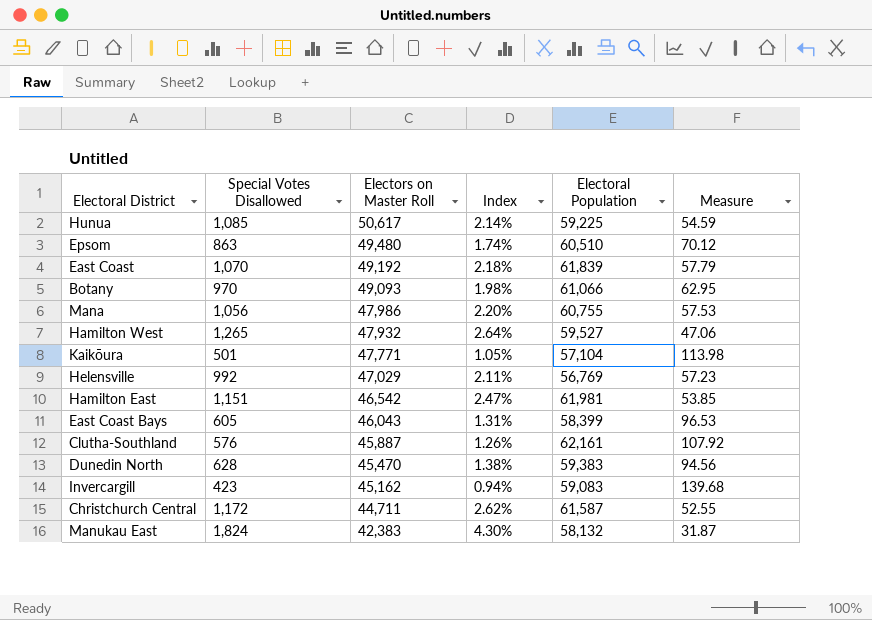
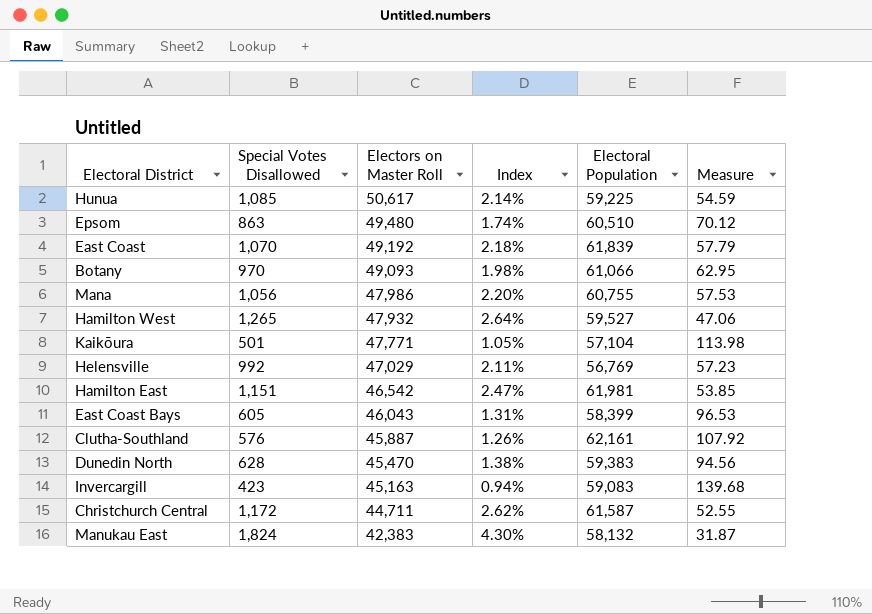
Invercargill | Electors on Master Roll: 45,162 -> 45,163

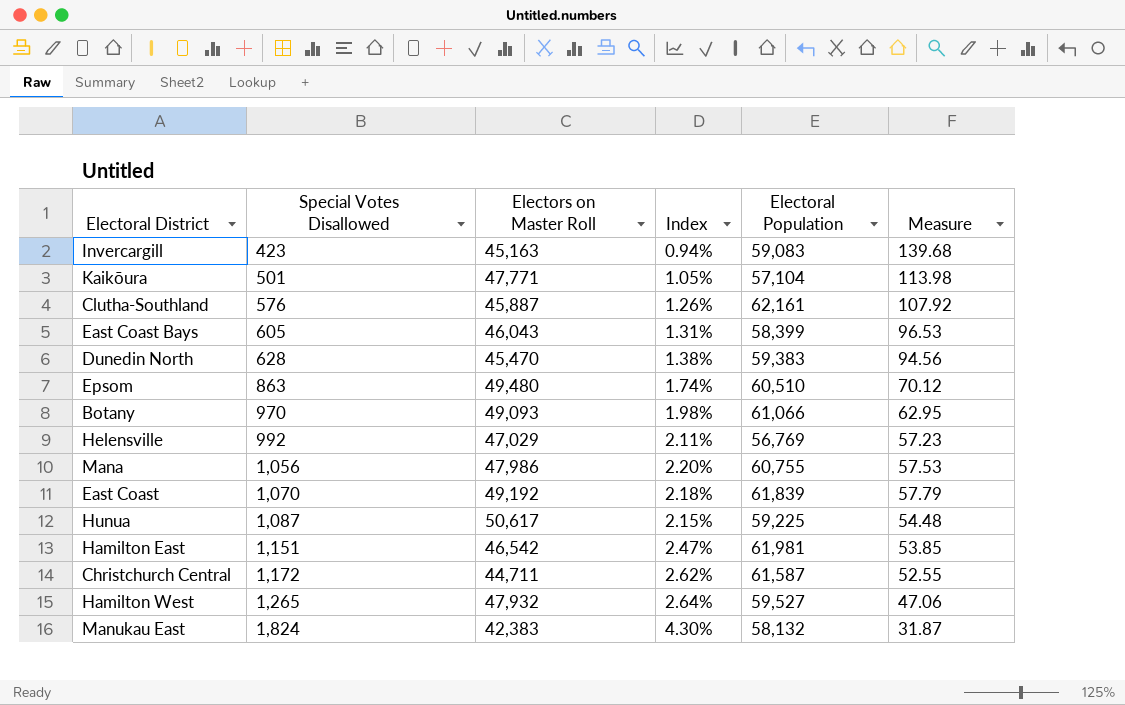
row order: Electors on Master Roll descending -> Special Votes Disallowed ascending
Hunua | Special Votes Disallowed: 1,085 -> 1,087
Hunua | Index: 2.14% -> 2.15%
Hunua | Measure: 54.59 -> 54.48

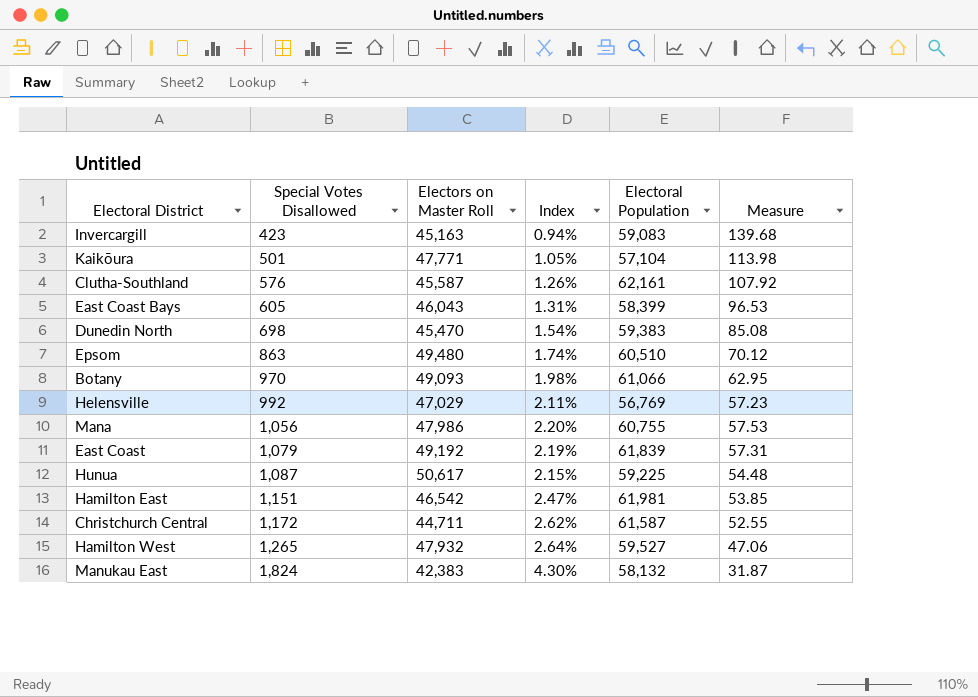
Clutha-Southland | Electors on Master Roll: 45,887 -> 45,587
Dunedin North | Special Votes Disallowed: 628 -> 698
Dunedin North | Index: 1.38% -> 1.54%
Dunedin North | Measure: 94.56 -> 85.08
East Coast | Special Votes Disallowed: 1,070 -> 1,079
East Coast | Index: 2.18% -> 2.19%
East Coast | Measure: 57.79 -> 57.31

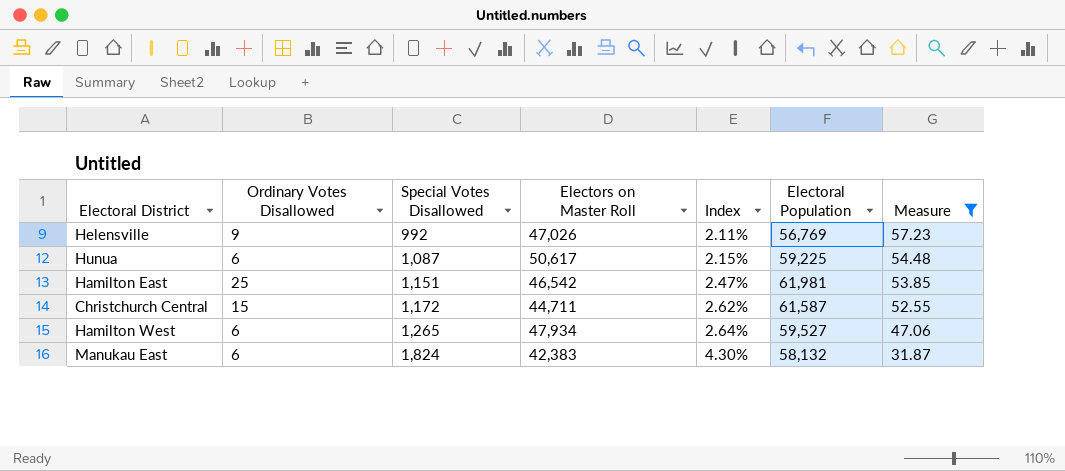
filter: none -> Measure <= 57.23
column Ordinary Votes Disallowed | position: none -> 2
Helensville | Electors on Master Roll: 47,029 -> 47,026
Hamilton West | Electors on Master Roll: 47,932 -> 47,934

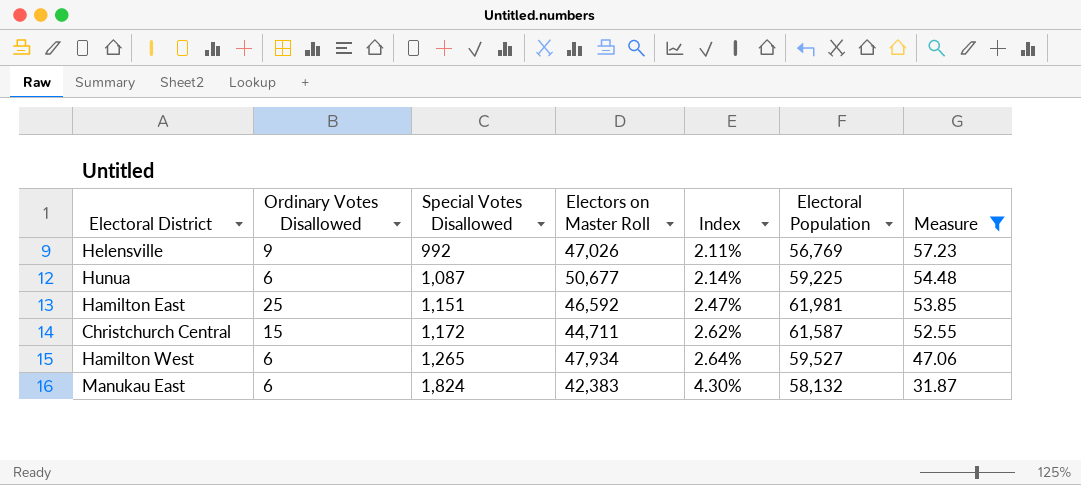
Hunua | Electors on Master Roll: 50,617 -> 50,677
Hunua | Index: 2.15% -> 2.14%
Hamilton East | Electors on Master Roll: 46,542 -> 46,592

